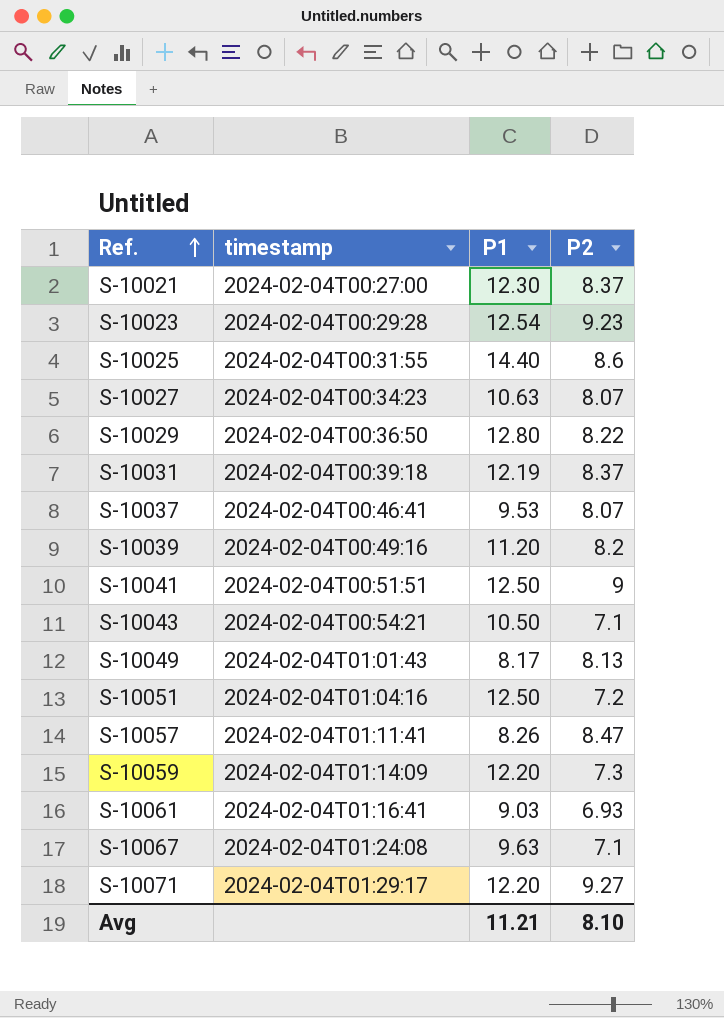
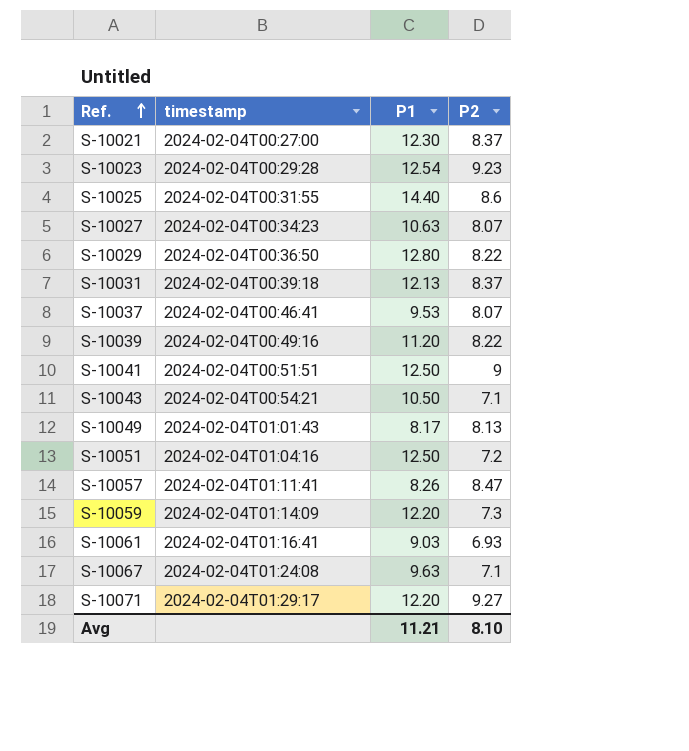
S-10031 | P1: 12.19 -> 12.13
S-10039 | P2: 8.2 -> 8.22

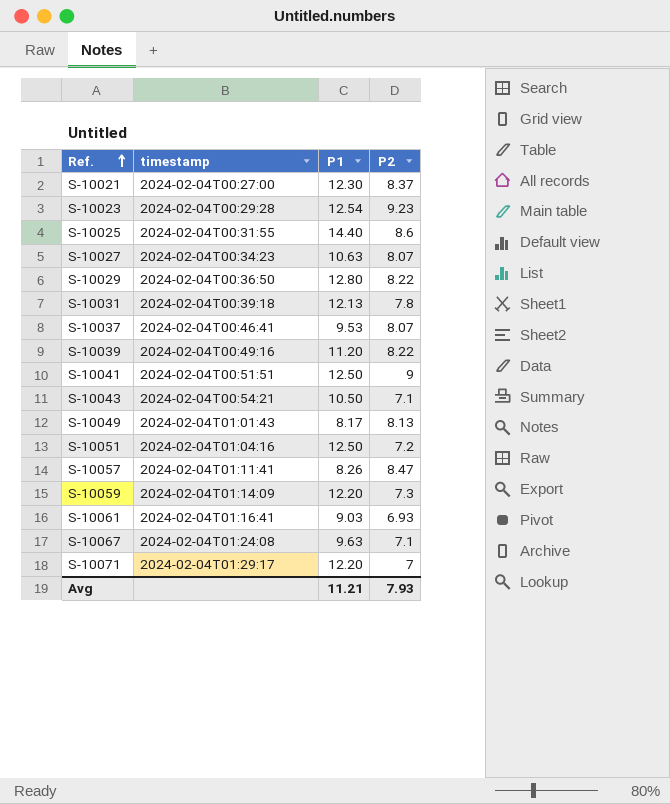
S-10031 | P2: 8.37 -> 7.8
S-10071 | P2: 9.27 -> 7
Avg | P2: 8.10 -> 7.93

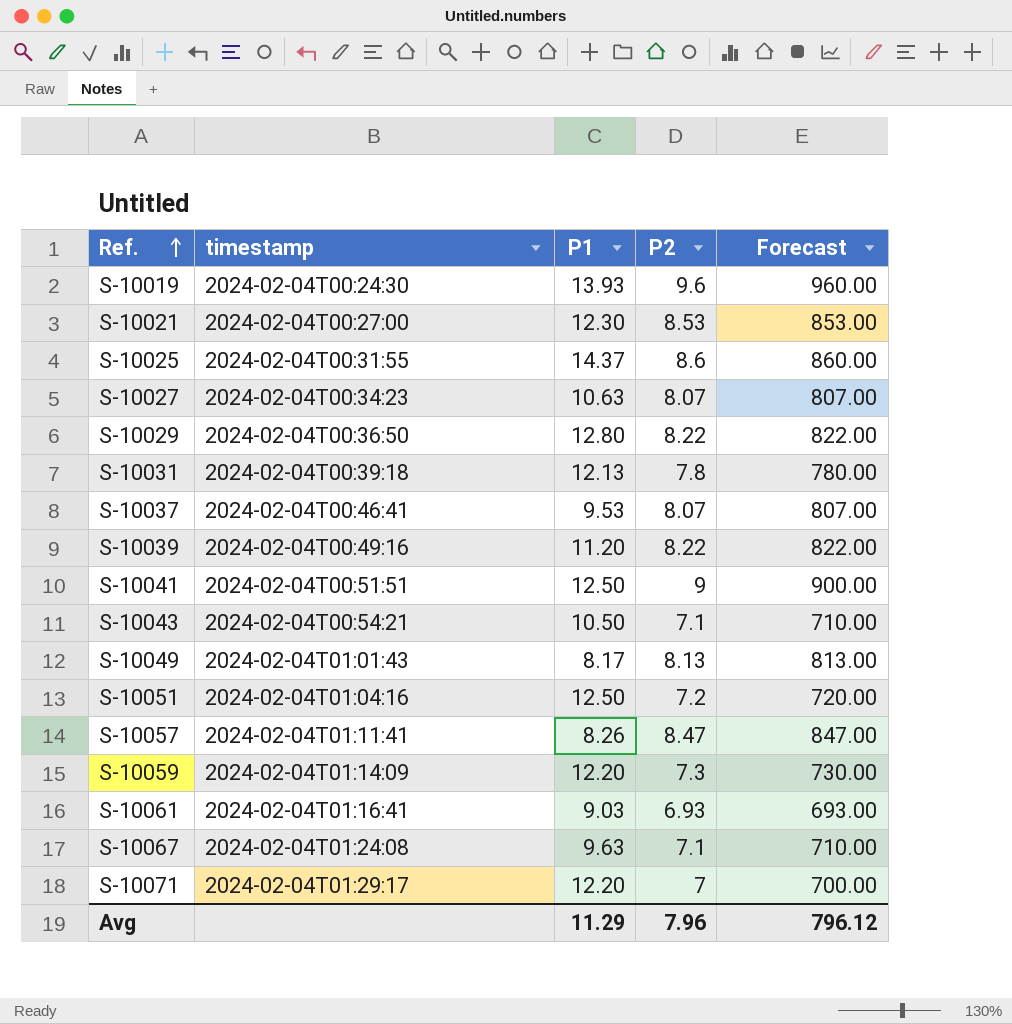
column Forecast | formula: none -> [P2] * 100
row S-10023: 2024-02-04T00:29:28 | 12.54 | 9.23 -> none
row S-10019: none -> 2024-02-04T00:24:30 | 13.93 | 9.6 | 960.00
S-10021 | P2: 8.37 -> 8.53
S-10025 | P1: 14.40 -> 14.37
Avg | P1: 11.21 -> 11.29
Avg | P2: 7.93 -> 7.96

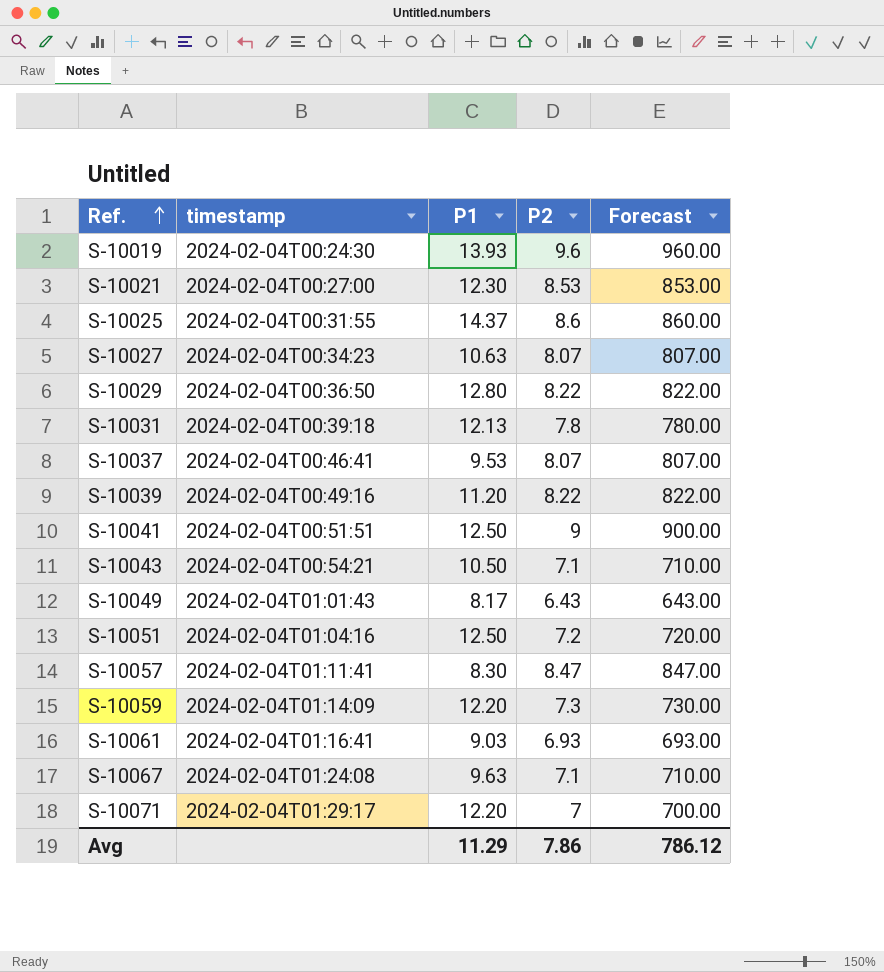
S-10049 | P2: 8.13 -> 6.43
S-10049 | Forecast: 813.00 -> 643.00
S-10057 | P1: 8.26 -> 8.30
Avg | P2: 7.96 -> 7.86
Avg | Forecast: 796.12 -> 786.12

